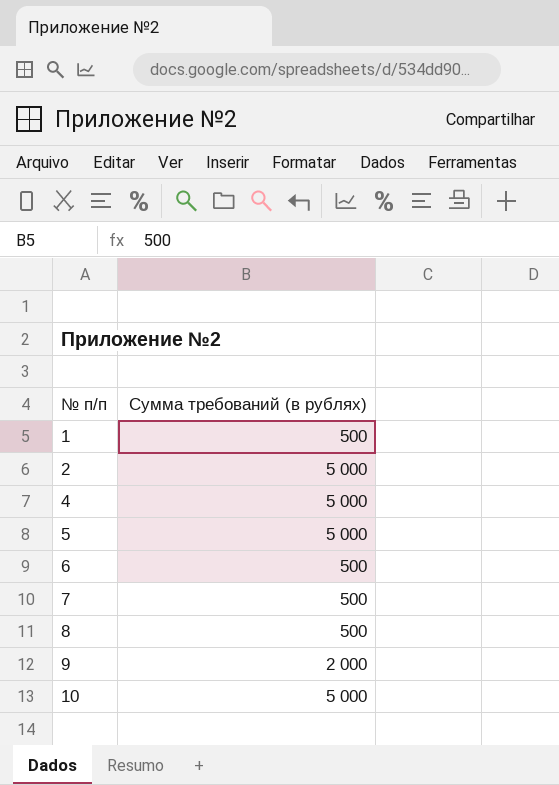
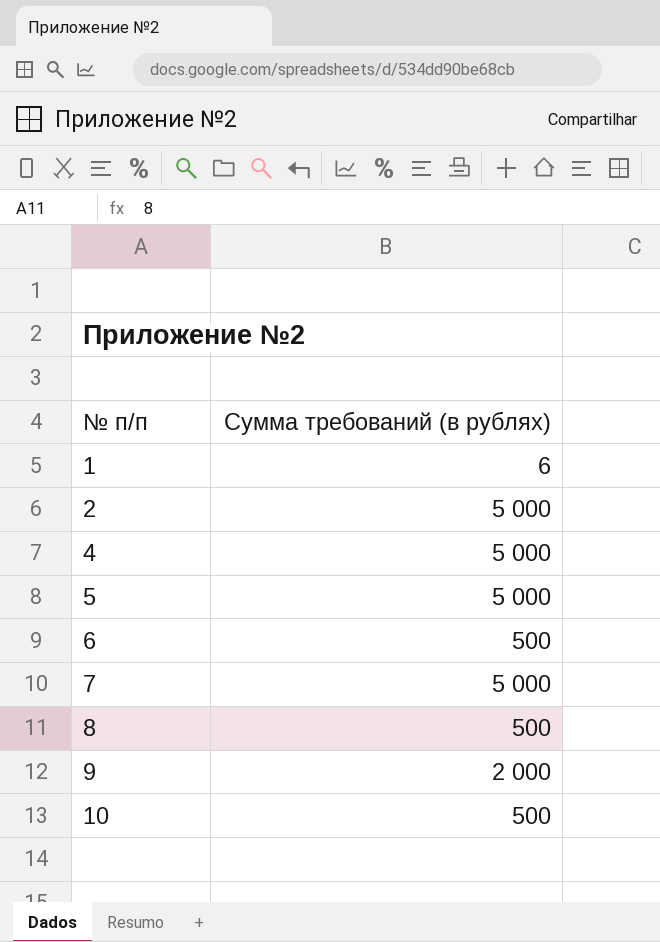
1 | Сумма требований (в рублях): 500 -> 6
7 | Сумма требований (в рублях): 500 -> 5 000
10 | Сумма требований (в рублях): 5 000 -> 500

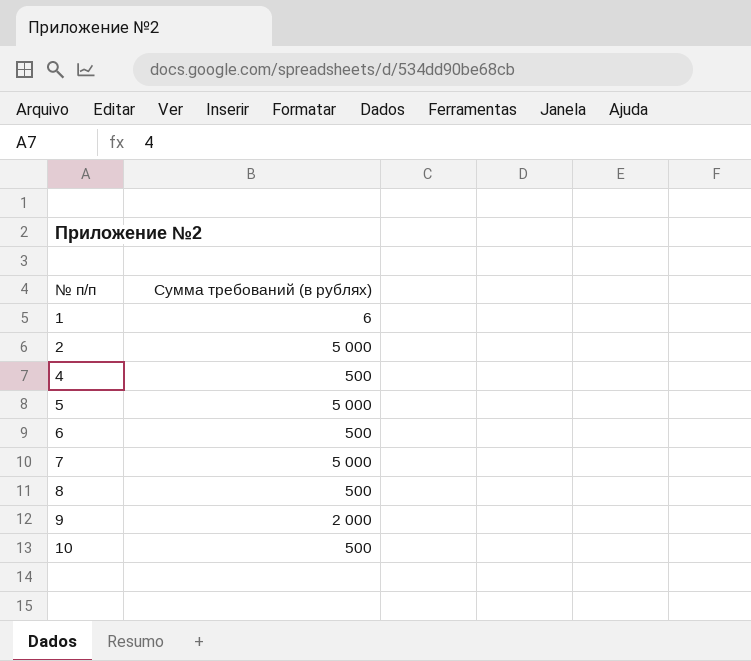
4 | Сумма требований (в рублях): 5 000 -> 500

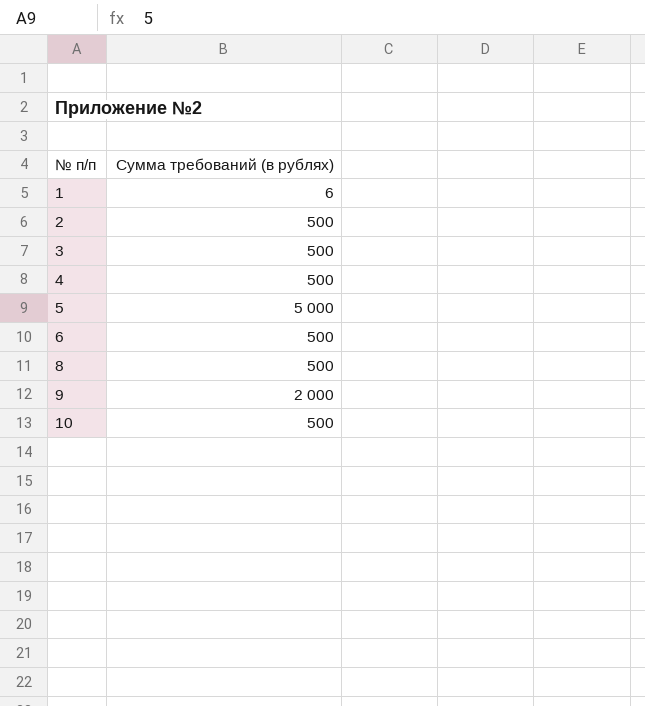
row 7: 5 000 -> none
2 | Сумма требований (в рублях): 5 000 -> 500
row 3: none -> 500

